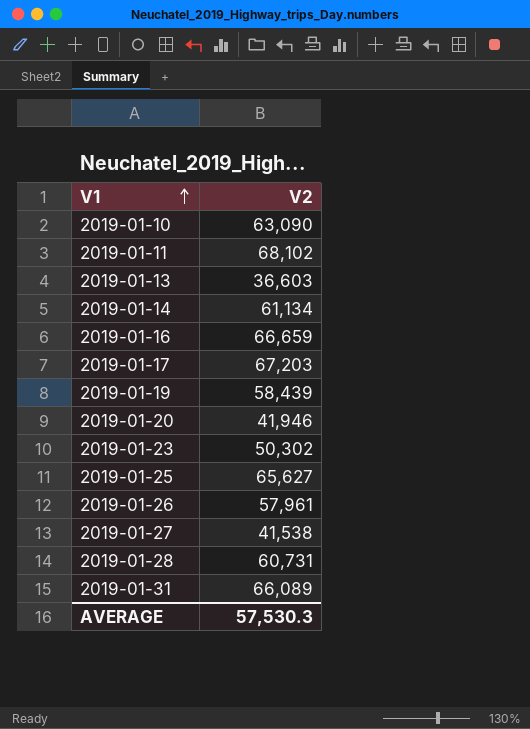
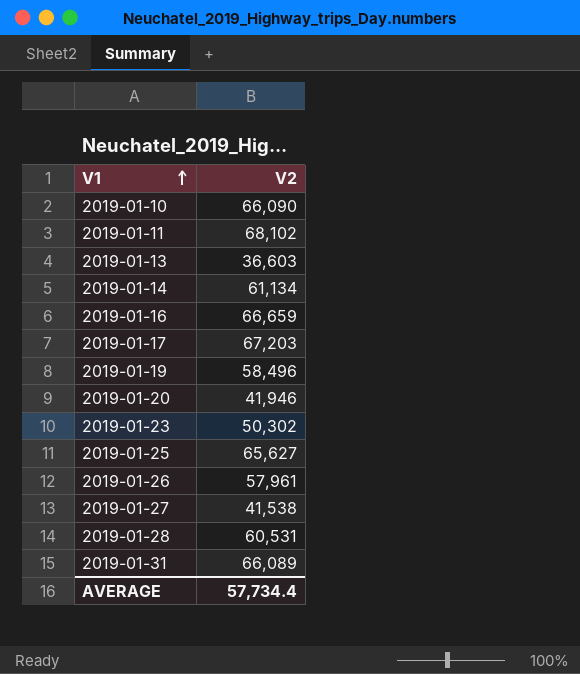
2019-01-10 | V2: 63,090 -> 66,090
2019-01-19 | V2: 58,439 -> 58,496
2019-01-28 | V2: 60,731 -> 60,531
AVERAGE | V2: 57,530.3 -> 57,734.4

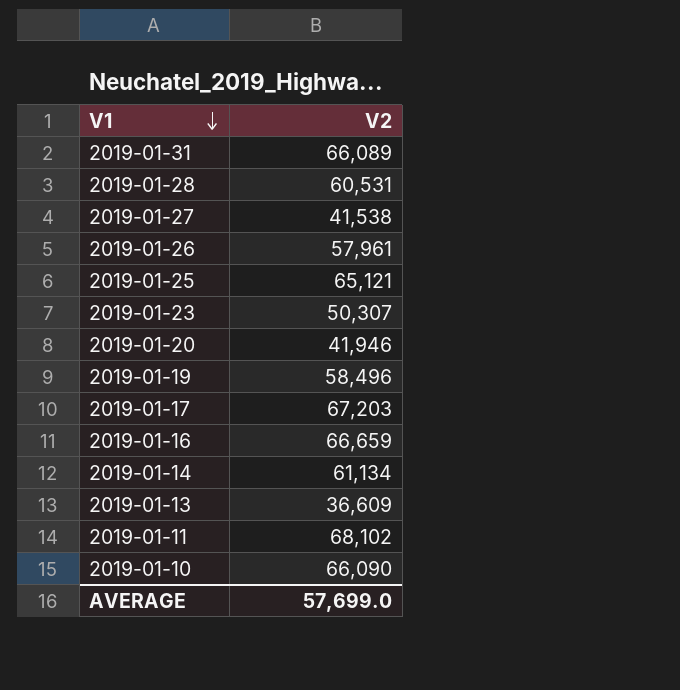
row order: V1 ascending -> V1 descending
2019-01-25 | V2: 65,627 -> 65,121
2019-01-23 | V2: 50,302 -> 50,307
2019-01-13 | V2: 36,603 -> 36,609
AVERAGE | V2: 57,734.4 -> 57,699.0

